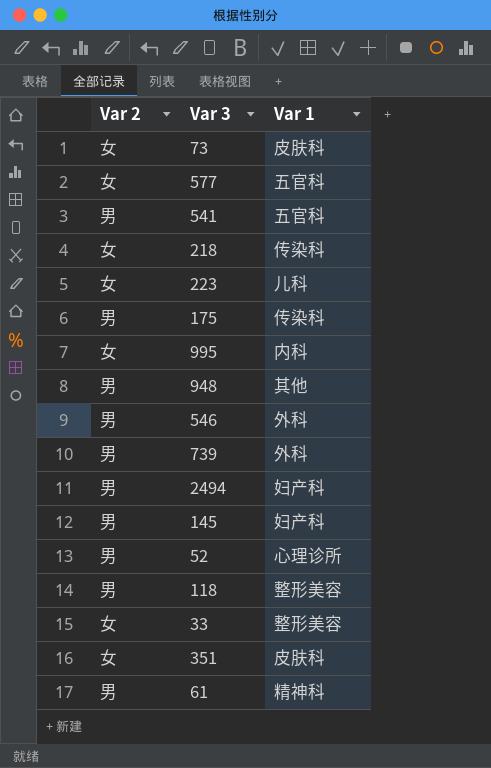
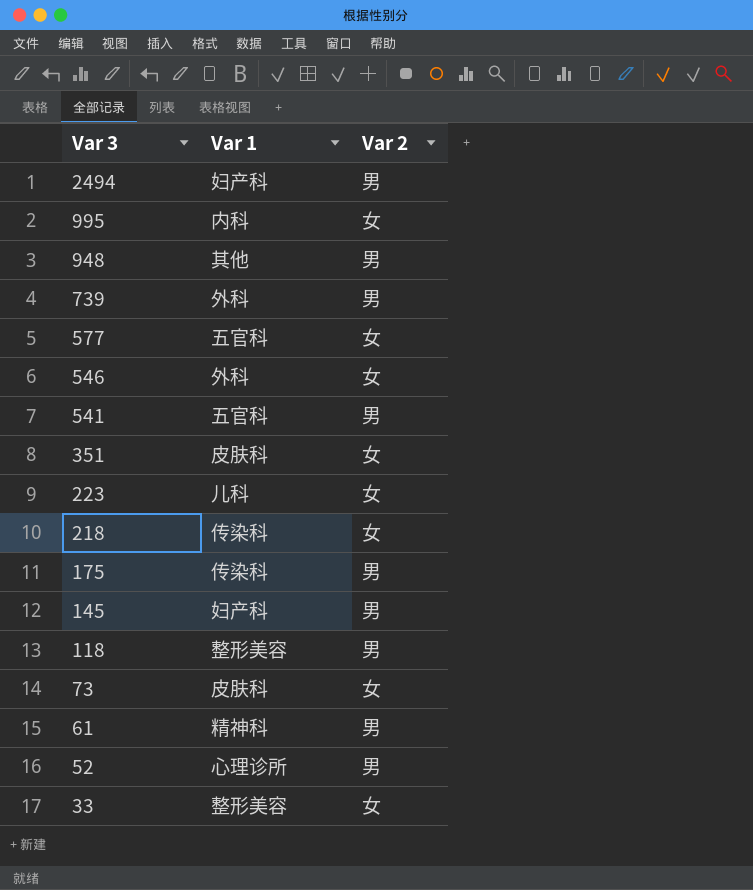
row order: none -> Var 3 descending
column Var 2 | position: 1 -> 3
546 | Var 2: 男 -> 女

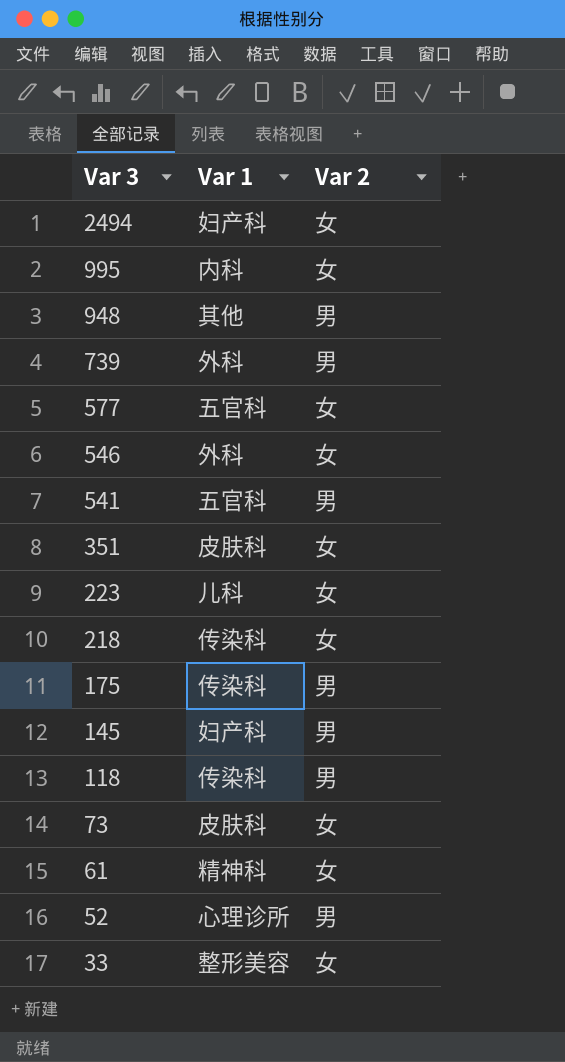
2494 | Var 2: 男 -> 女
118 | Var 1: 整形美容 -> 传染科
61 | Var 2: 男 -> 女

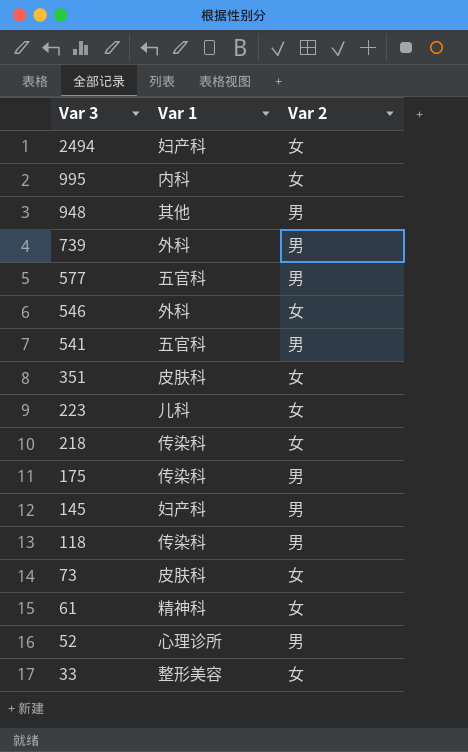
577 | Var 2: 女 -> 男

